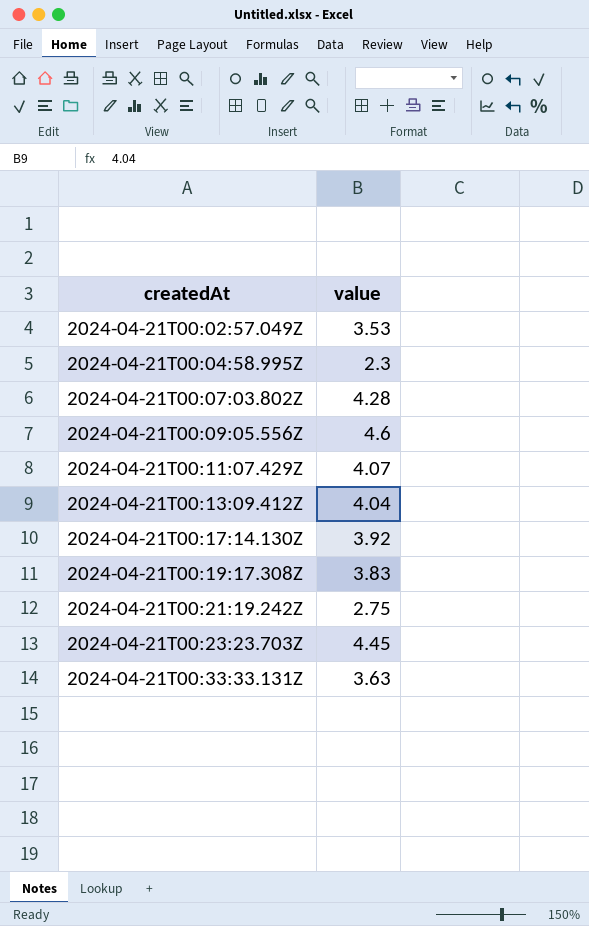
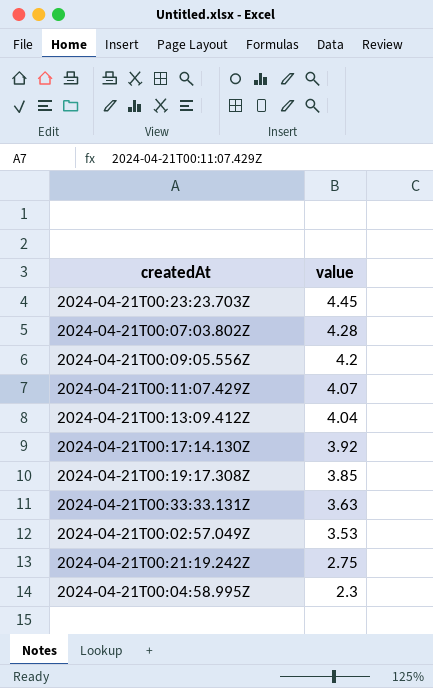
row order: createdAt ascending -> value descending
2024-04-21T00:09:05.556Z | value: 4.6 -> 4.2
2024-04-21T00:19:17.308Z | value: 3.83 -> 3.85

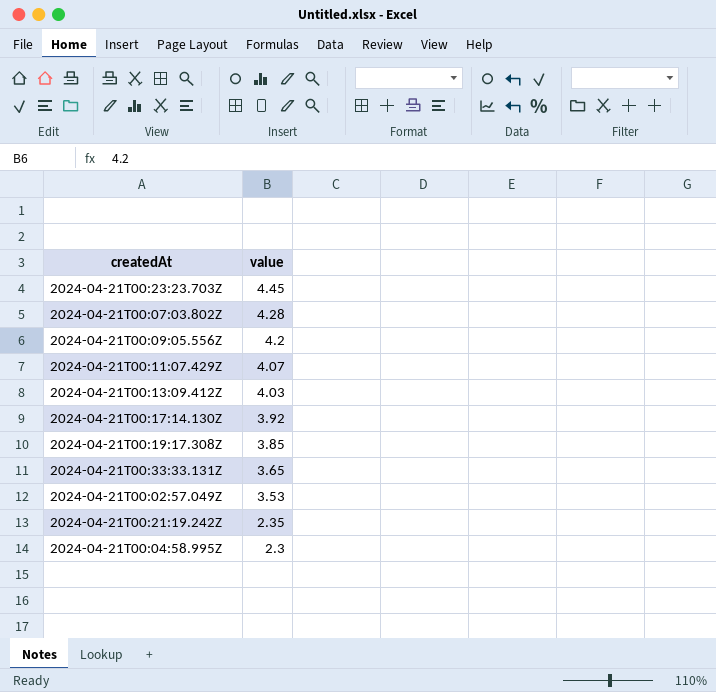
2024-04-21T00:13:09.412Z | value: 4.04 -> 4.03
2024-04-21T00:33:33.131Z | value: 3.63 -> 3.65
2024-04-21T00:21:19.242Z | value: 2.75 -> 2.35

